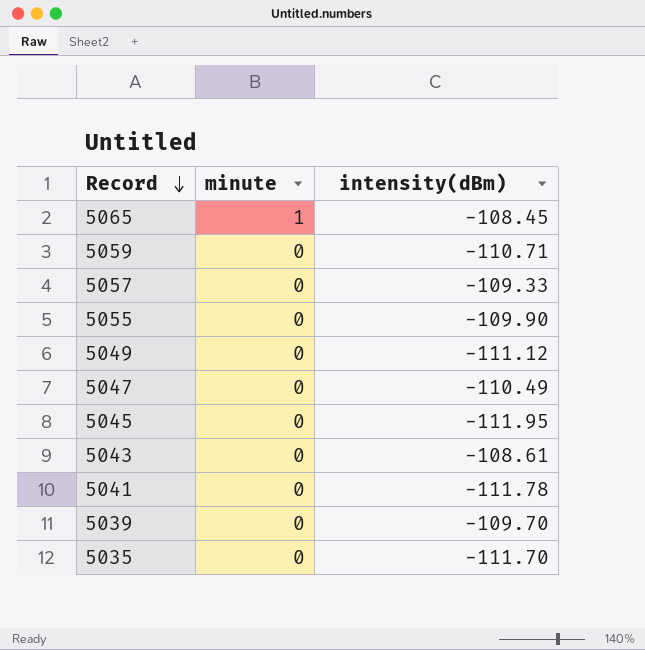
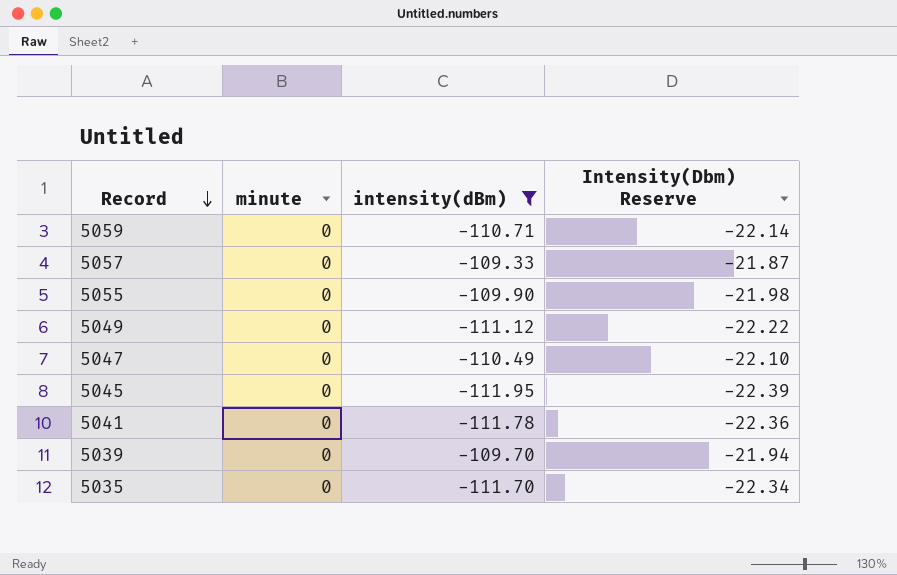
filter: none -> intensity(dBm) <= -109.33
column Intensity(Dbm) Reserve | formula: none -> [intensity(dBm)] * 0.2

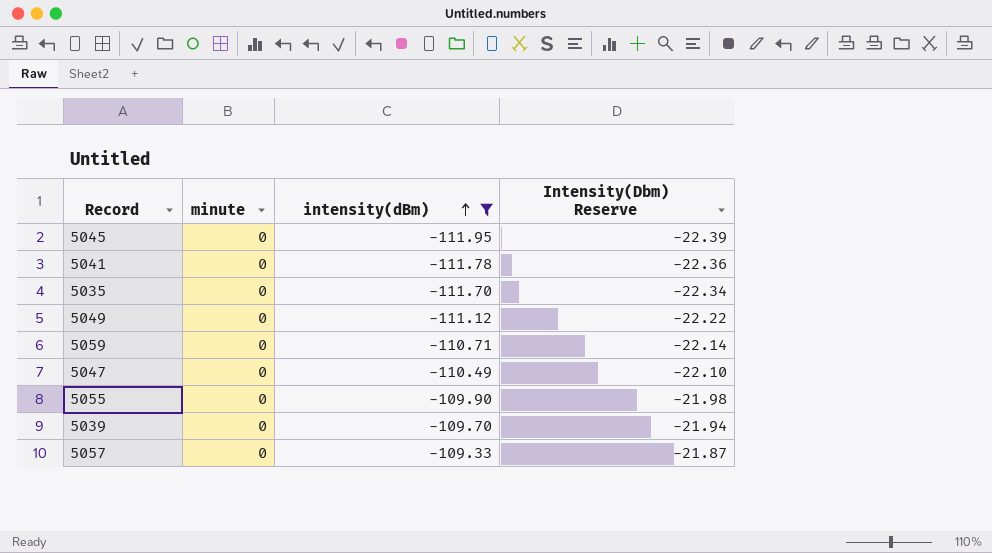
row order: Record descending -> intensity(dBm) ascending

